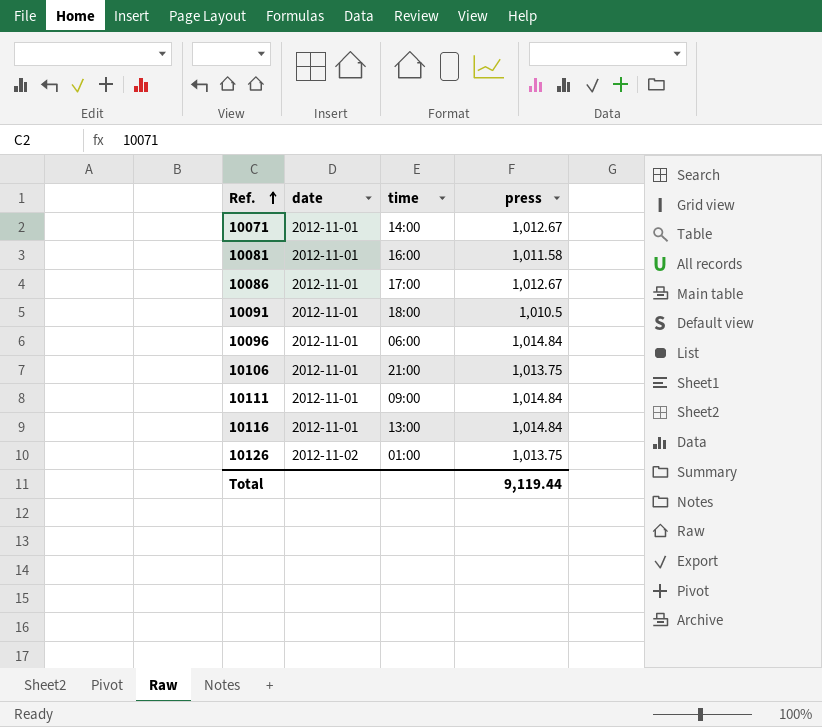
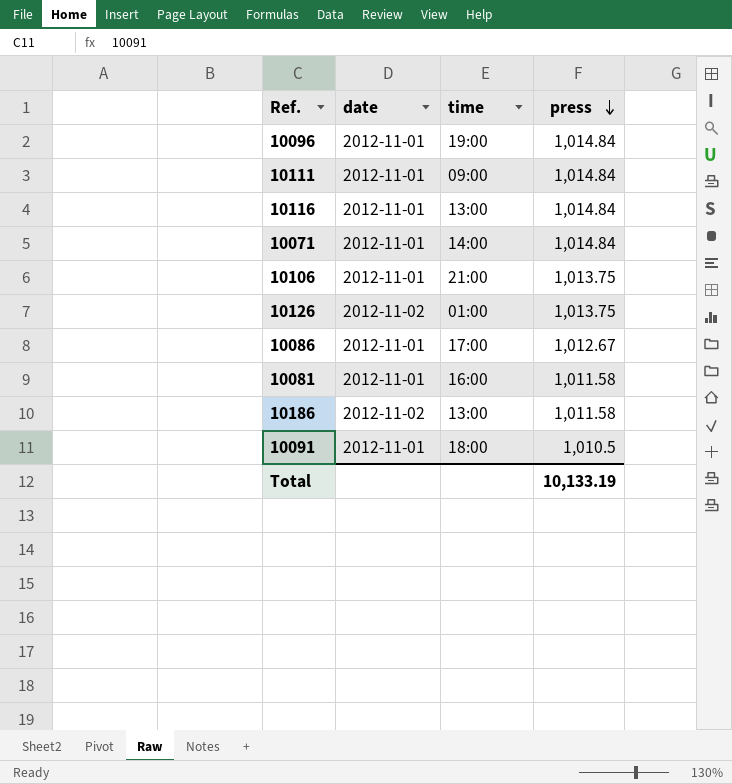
row order: Ref. ascending -> press descending
10096 | time: 06:00 -> 19:00
10071 | press: 1,012.67 -> 1,014.84
row 10186: none -> 2012-11-02 | 13:00 | 1,011.58
Total | press: 9,119.44 -> 10,133.19

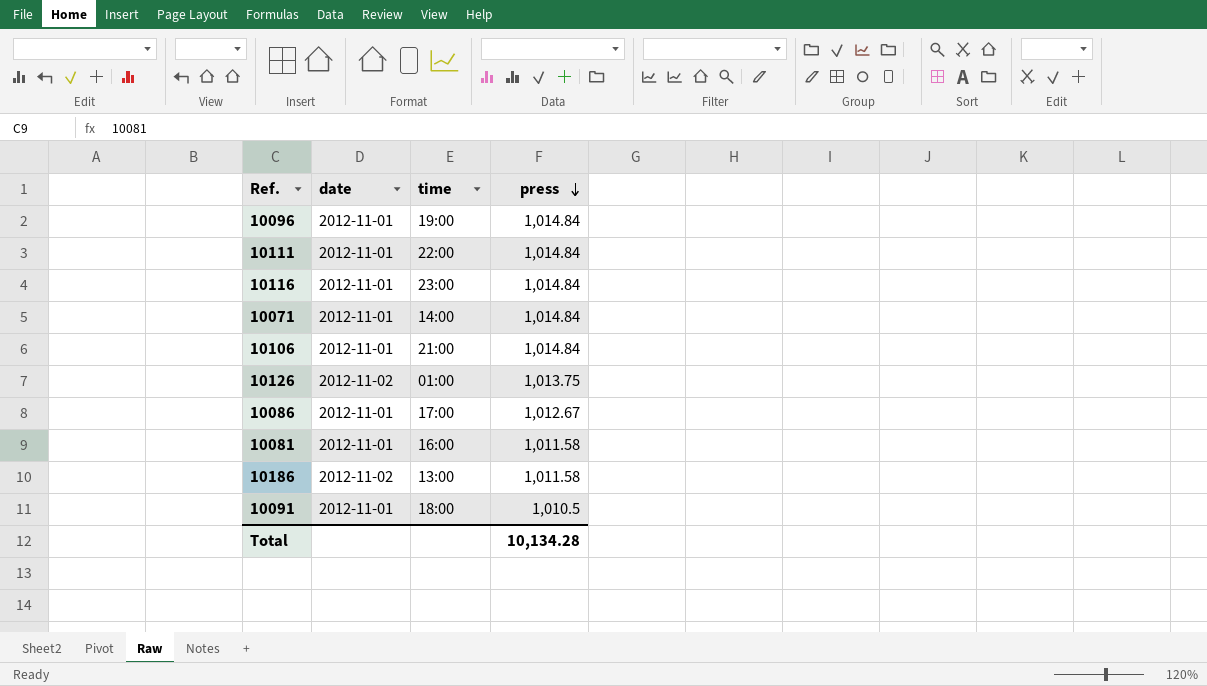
10111 | time: 09:00 -> 22:00
10116 | time: 13:00 -> 23:00
10106 | press: 1,013.75 -> 1,014.84
Total | press: 10,133.19 -> 10,134.28

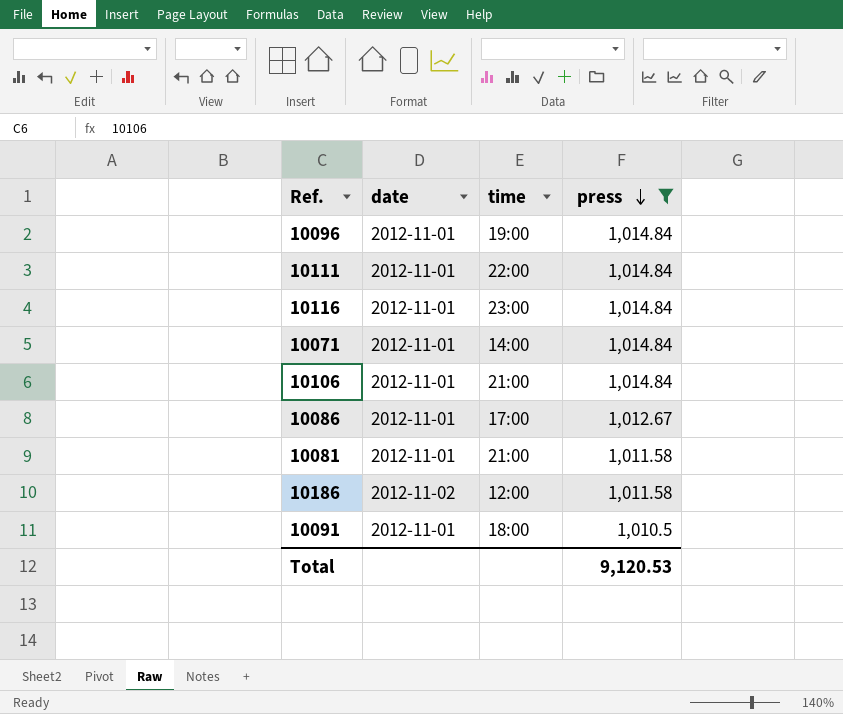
filter: none -> press != 1,013.75
10081 | time: 16:00 -> 21:00
10186 | time: 13:00 -> 12:00
Total | press: 10,134.28 -> 9,120.53

